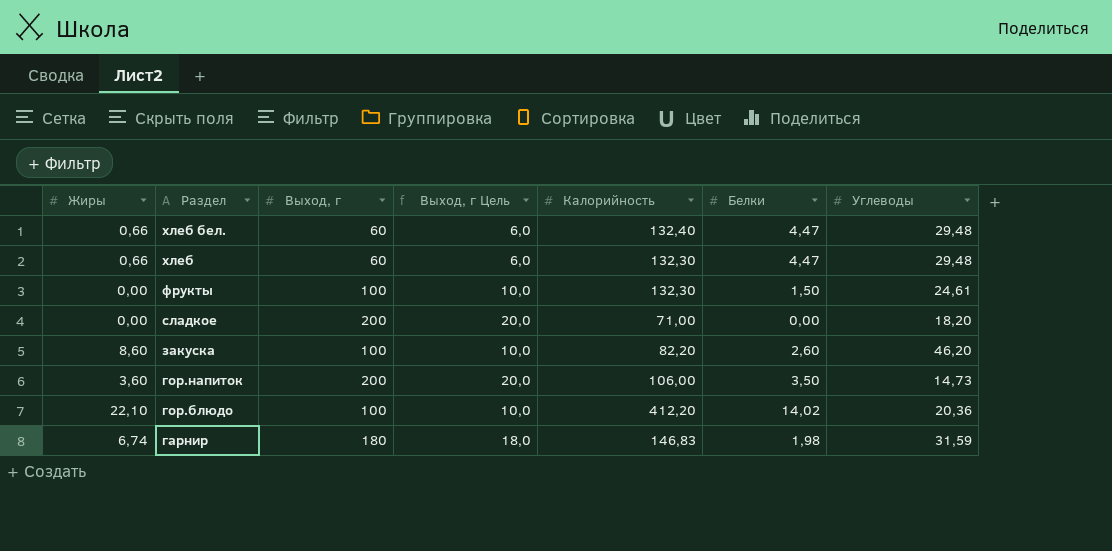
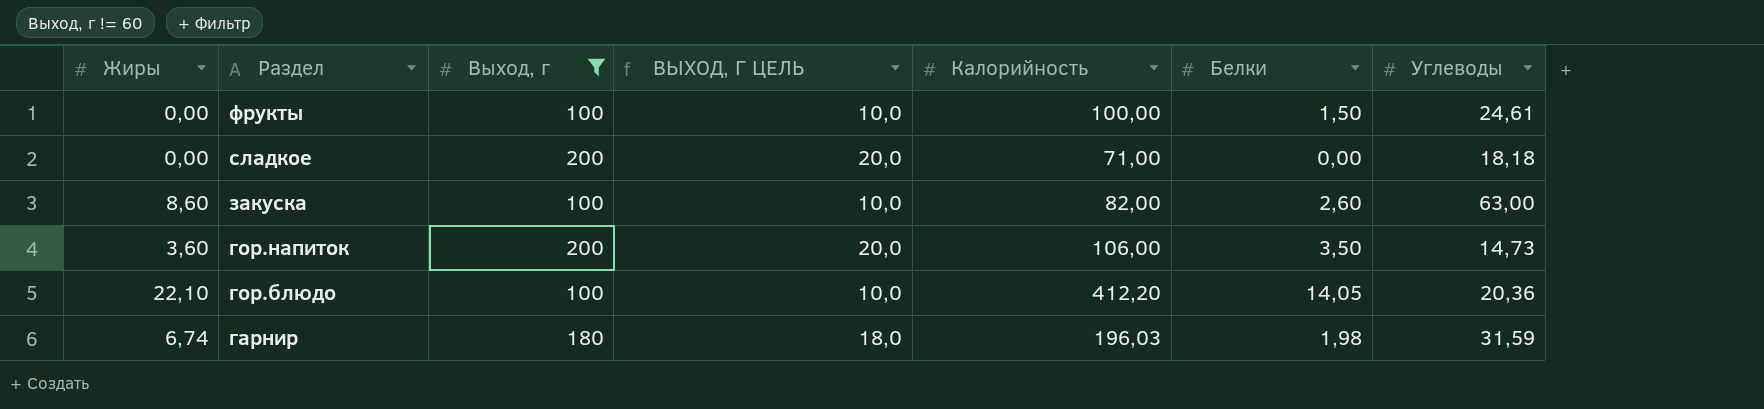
filter: none -> Выход, г != 60
column name: Выход, г Цель -> ВЫХОД, Г ЦЕЛЬ
фрукты | Калорийность: 132,30 -> 100,00
сладкое | Углеводы: 18,20 -> 18,18
закуска | Калорийность: 82,20 -> 82,00
закуска | Углеводы: 46,20 -> 63,00
гор.блюдо | Белки: 14,02 -> 14,05
гарнир | Калорийность: 146,83 -> 196,03

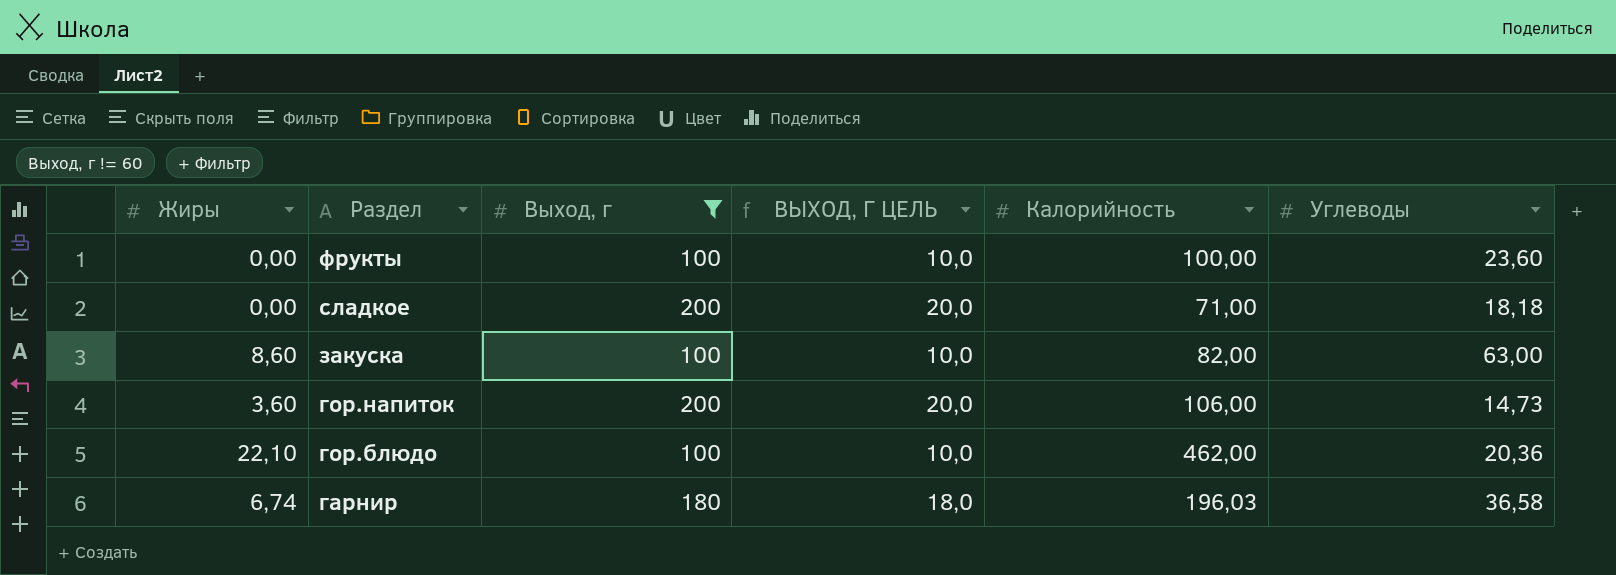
column Белки | position: 6 -> none
фрукты | Углеводы: 24,61 -> 23,60
гор.блюдо | Калорийность: 412,20 -> 462,00
гарнир | Углеводы: 31,59 -> 36,58

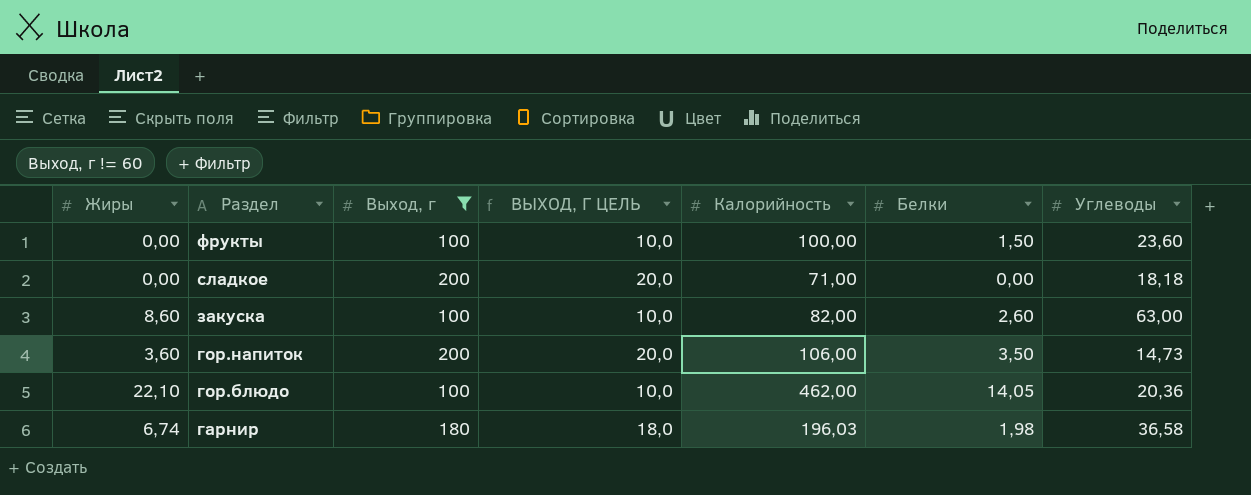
column Белки | position: none -> 6

